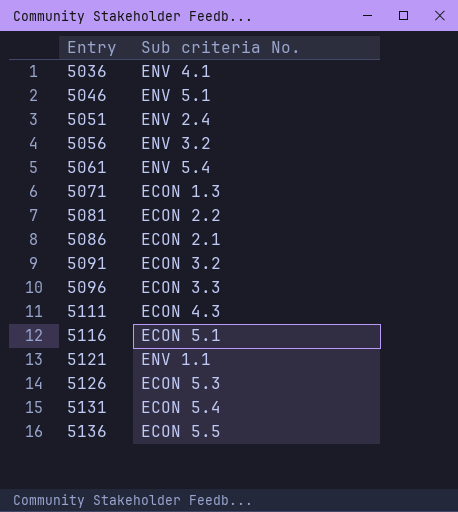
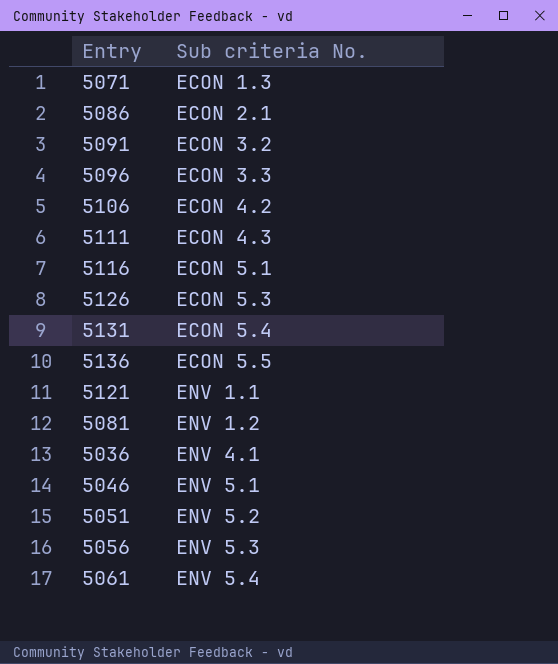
row order: Entry ascending -> Sub criteria No. ascending
row 5106: none -> ECON 4.2
5081 | Sub criteria No.: ECON 2.2 -> ENV 1.2
5051 | Sub criteria No.: ENV 2.4 -> ENV 5.2
5056 | Sub criteria No.: ENV 3.2 -> ENV 5.3

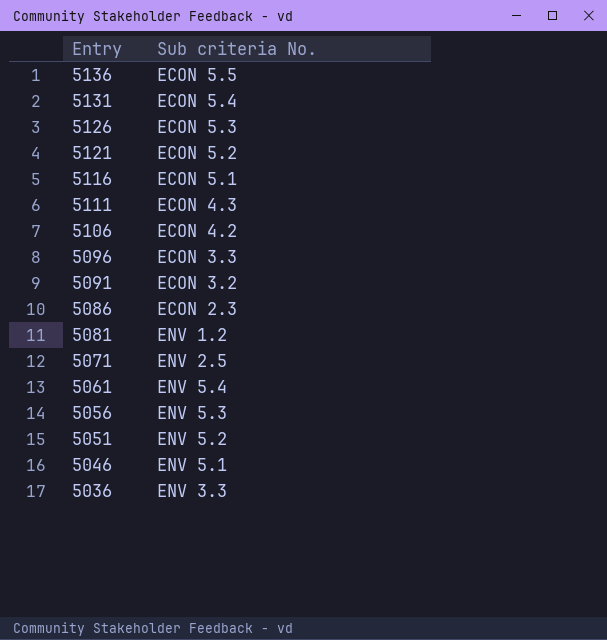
row order: Sub criteria No. ascending -> Entry descending
5121 | Sub criteria No.: ENV 1.1 -> ECON 5.2
5086 | Sub criteria No.: ECON 2.1 -> ECON 2.3
5071 | Sub criteria No.: ECON 1.3 -> ENV 2.5
5036 | Sub criteria No.: ENV 4.1 -> ENV 3.3

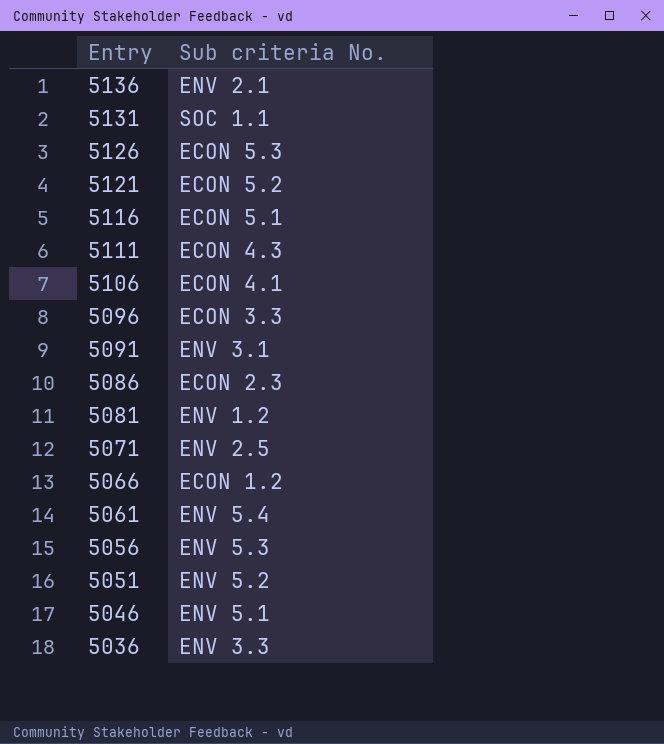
5136 | Sub criteria No.: ECON 5.5 -> ENV 2.1
5131 | Sub criteria No.: ECON 5.4 -> SOC 1.1
5106 | Sub criteria No.: ECON 4.2 -> ECON 4.1
5091 | Sub criteria No.: ECON 3.2 -> ENV 3.1
row 5066: none -> ECON 1.2

